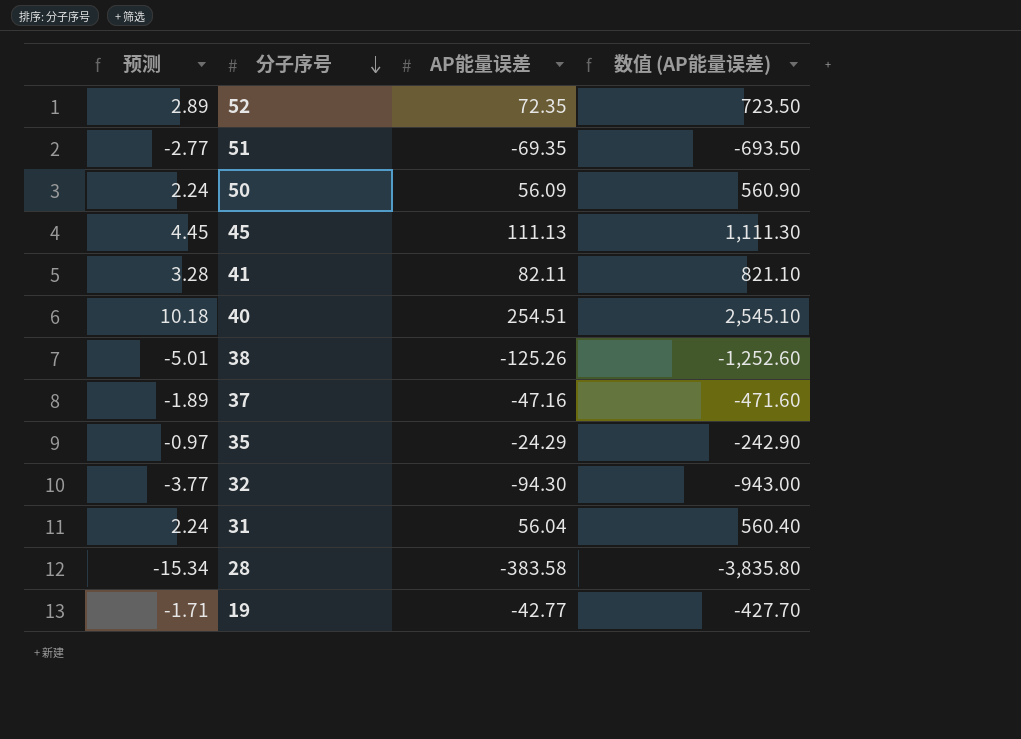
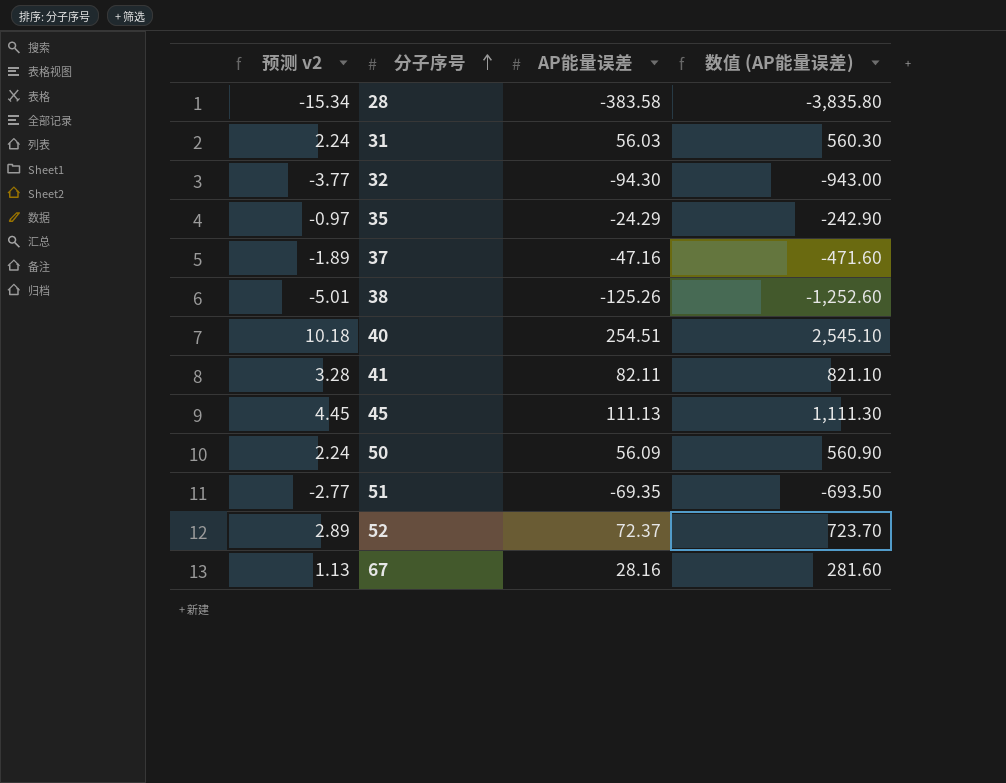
row order: 分子序号 descending -> 分子序号 ascending
column name: 预测 -> 预测 v2
row 19: -1.71 | -42.77 | -427.70 -> none
31 | AP能量误差: 56.04 -> 56.03
31 | 数值 (AP能量误差): 560.40 -> 560.30
52 | AP能量误差: 72.35 -> 72.37
52 | 数值 (AP能量误差): 723.50 -> 723.70
row 67: none -> 1.13 | 28.16 | 281.60

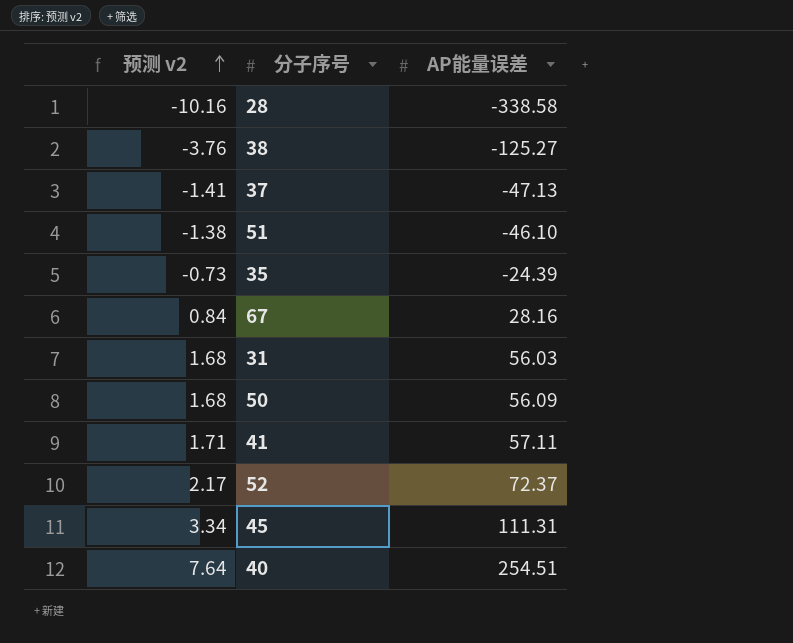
row order: 分子序号 ascending -> 预测 v2 ascending
column 数值 (AP能量误差) | formula: [AP能量误差] * 10 -> none
column 预测 v2 | formula: [AP能量误差] * 0.04 -> [AP能量误差] * 0.03
row 32: -3.77 | -94.30 | -943.00 -> none
28 | AP能量误差: -383.58 -> -338.58
38 | AP能量误差: -125.26 -> -125.27
37 | AP能量误差: -47.16 -> -47.13
51 | AP能量误差: -69.35 -> -46.10
35 | AP能量误差: -24.29 -> -24.39
41 | AP能量误差: 82.11 -> 57.11
45 | AP能量误差: 111.13 -> 111.31

